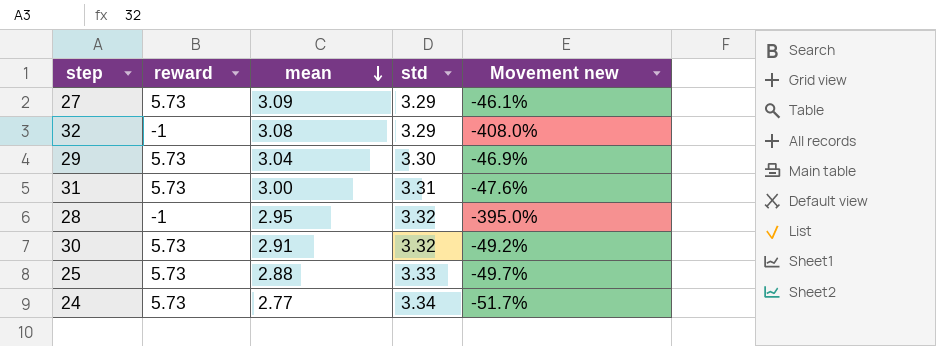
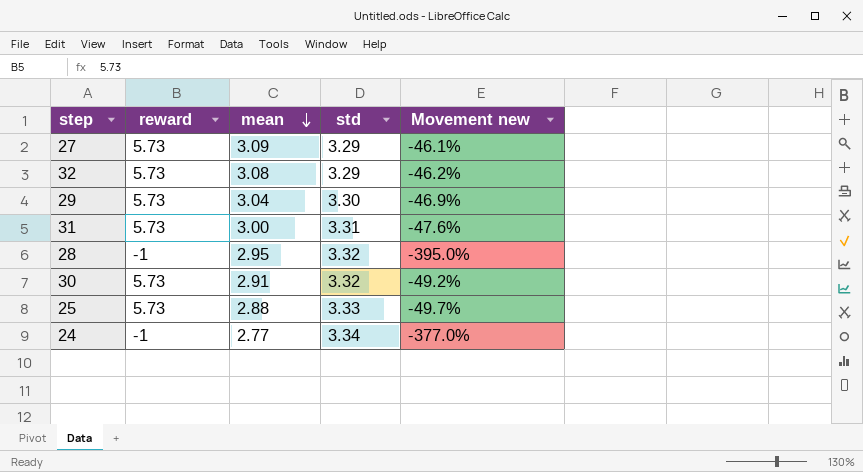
32 | reward: -1 -> 5.73
32 | Movement new: -408.0% -> -46.2%
24 | reward: 5.73 -> -1
24 | Movement new: -51.7% -> -377.0%

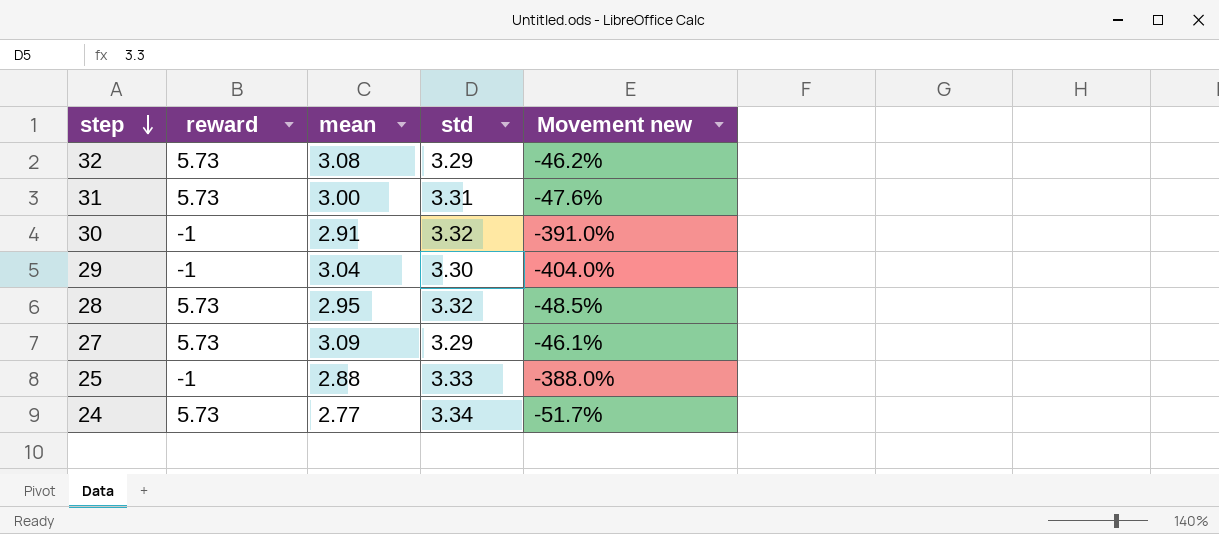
row order: mean descending -> step descending
30 | reward: 5.73 -> -1
30 | Movement new: -49.2% -> -391.0%
29 | reward: 5.73 -> -1
29 | Movement new: -46.9% -> -404.0%
28 | reward: -1 -> 5.73
28 | Movement new: -395.0% -> -48.5%
25 | reward: 5.73 -> -1
25 | Movement new: -49.7% -> -388.0%
24 | reward: -1 -> 5.73
24 | Movement new: -377.0% -> -51.7%

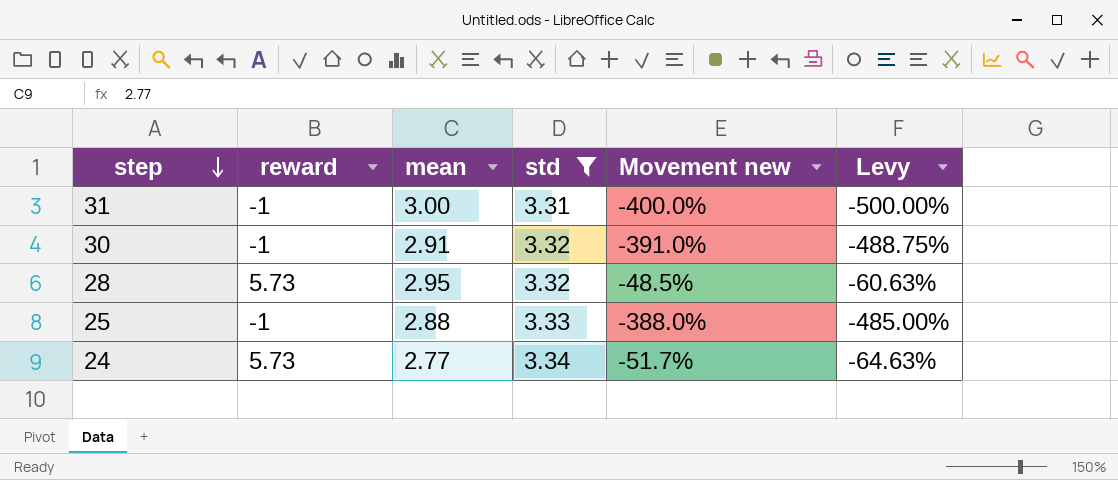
filter: none -> std >= 3.31
column Levy | formula: none -> [Movement new] * 1.25
31 | reward: 5.73 -> -1
31 | Movement new: -47.6% -> -400.0%

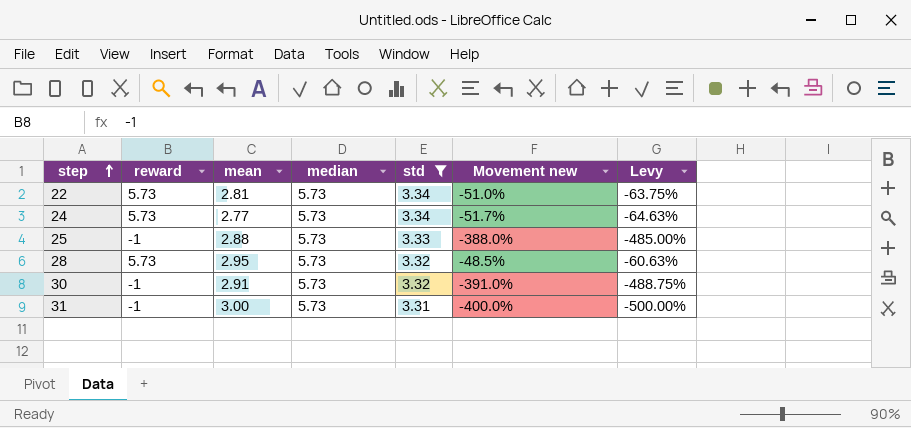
row order: step descending -> step ascending
column median | position: none -> 4
row 22: none -> 5.73 | 2.81 | 5.73 | 3.34 | -51.0% | -63.75%

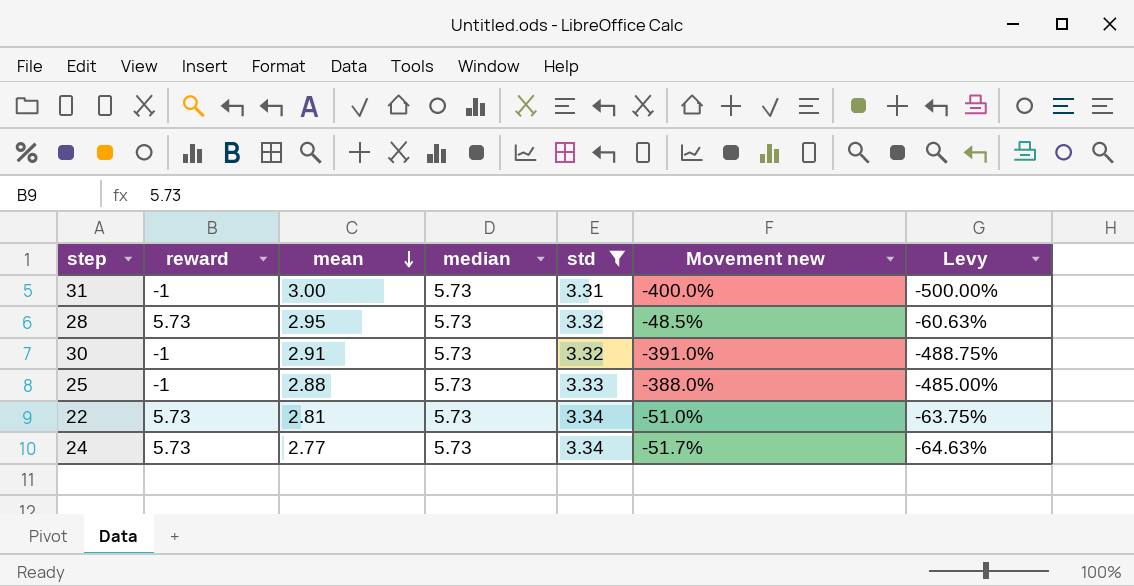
row order: step ascending -> mean descending

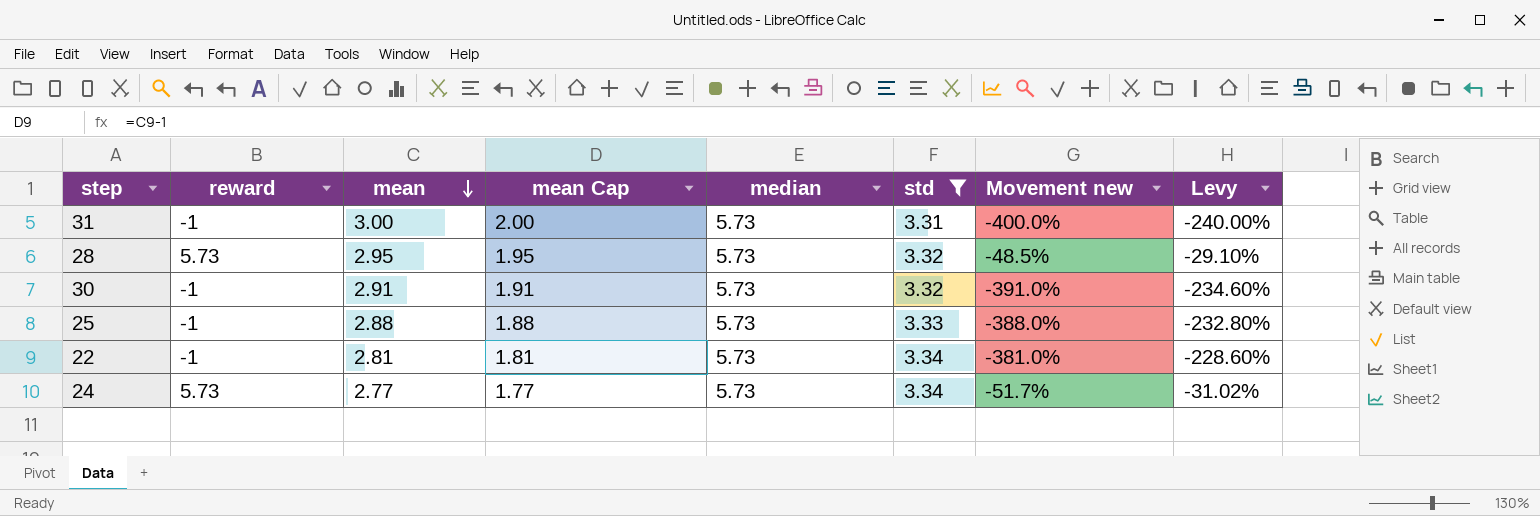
column mean Cap | formula: none -> [mean] - 1
column Levy | formula: [Movement new] * 1.25 -> [Movement new] * 0.6
22 | reward: 5.73 -> -1
22 | Movement new: -51.0% -> -381.0%

